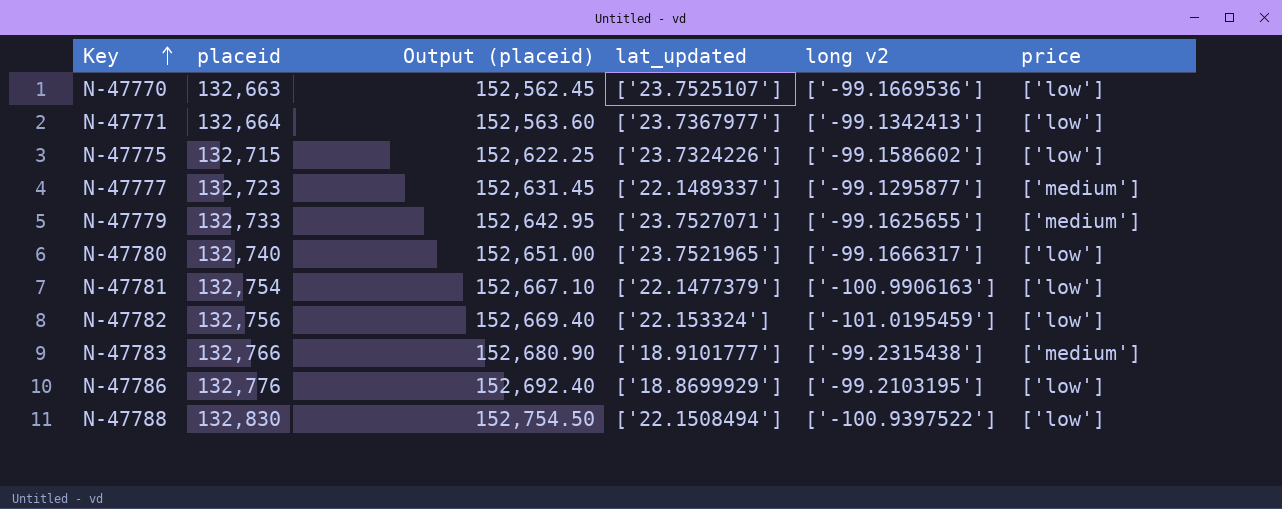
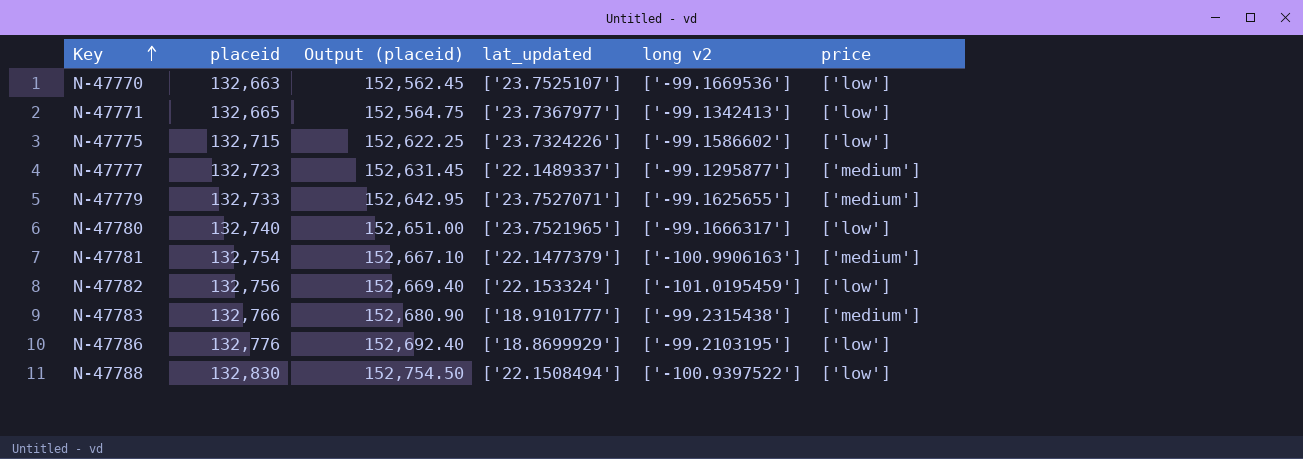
N-47771 | placeid: 132,664 -> 132,665
N-47771 | Output (placeid): 152,563.60 -> 152,564.75
N-47781 | price: ['low'] -> ['medium']

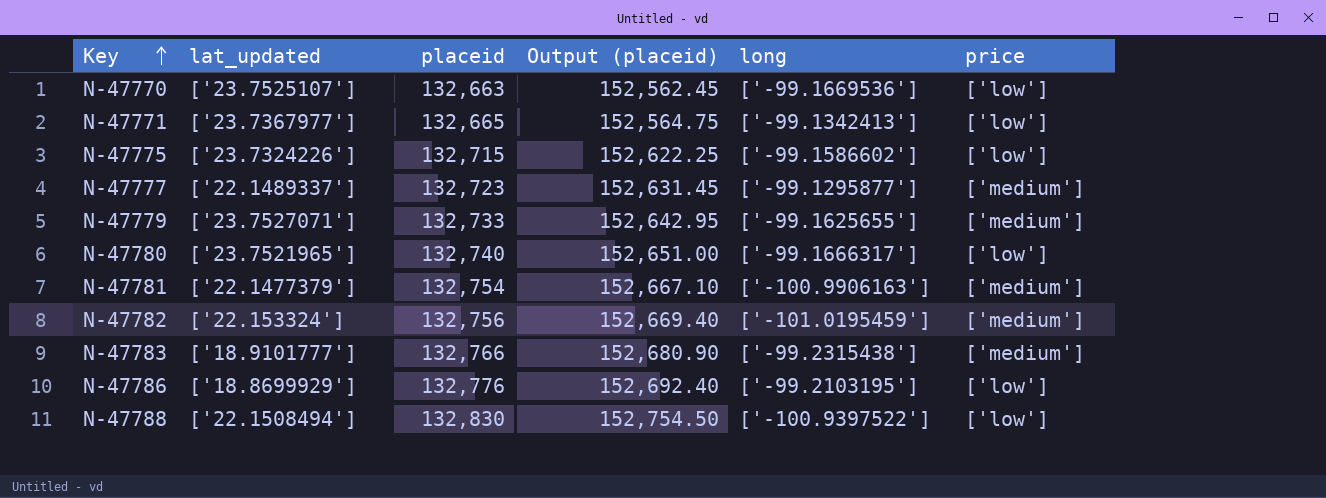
column lat_updated | position: 4 -> 2
column name: long v2 -> long
N-47782 | price: ['low'] -> ['medium']

